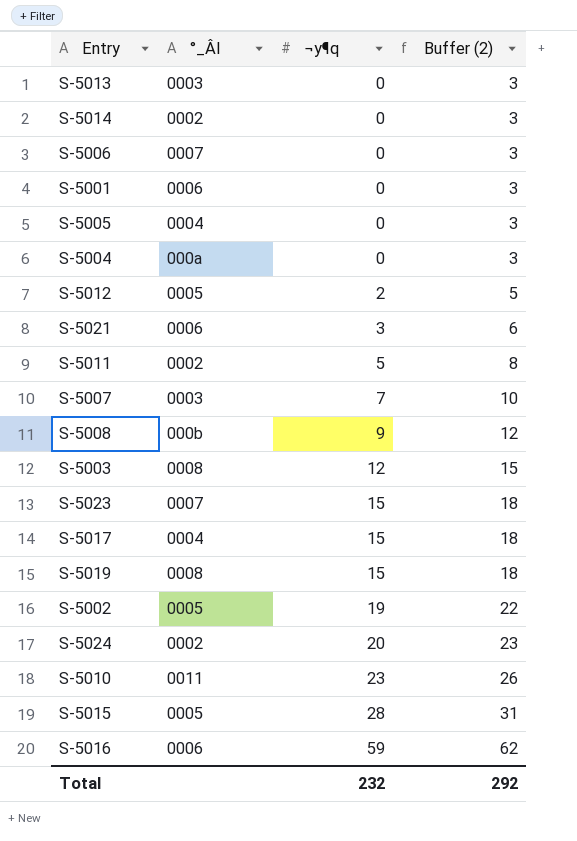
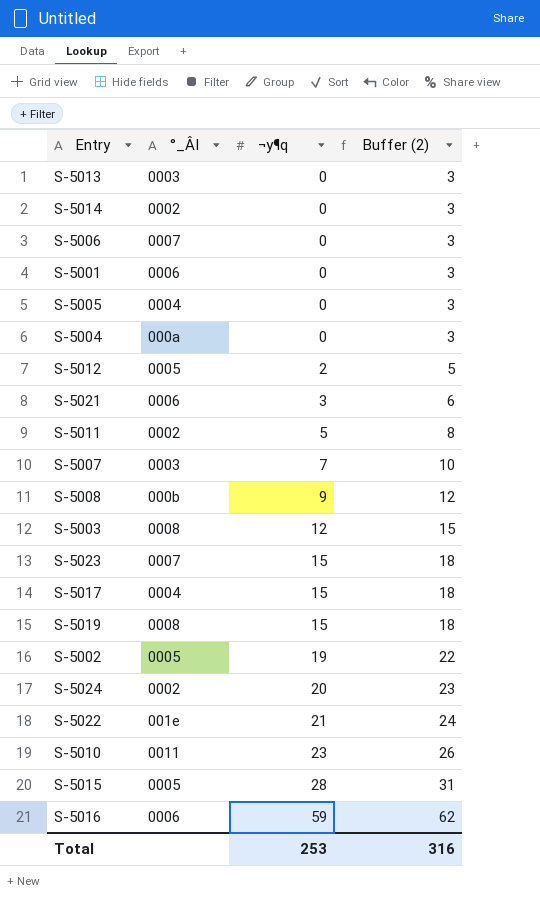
row S-5022: none -> 001e | 21 | 24
Total | ¬y¶q: 232 -> 253
Total | Buffer (2): 292 -> 316

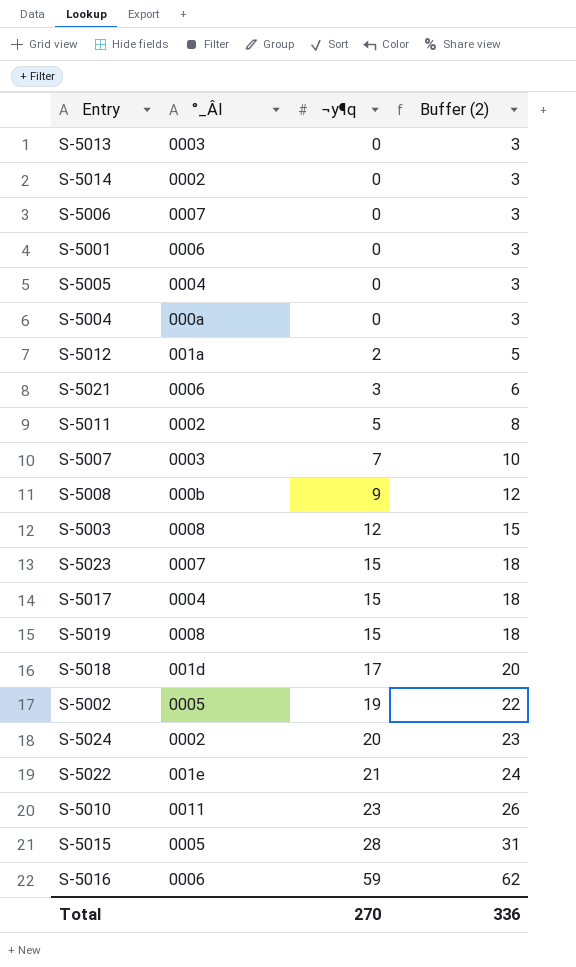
S-5012 | °_ÂI: 0005 -> 001a
row S-5018: none -> 001d | 17 | 20
Total | ¬y¶q: 253 -> 270
Total | Buffer (2): 316 -> 336

